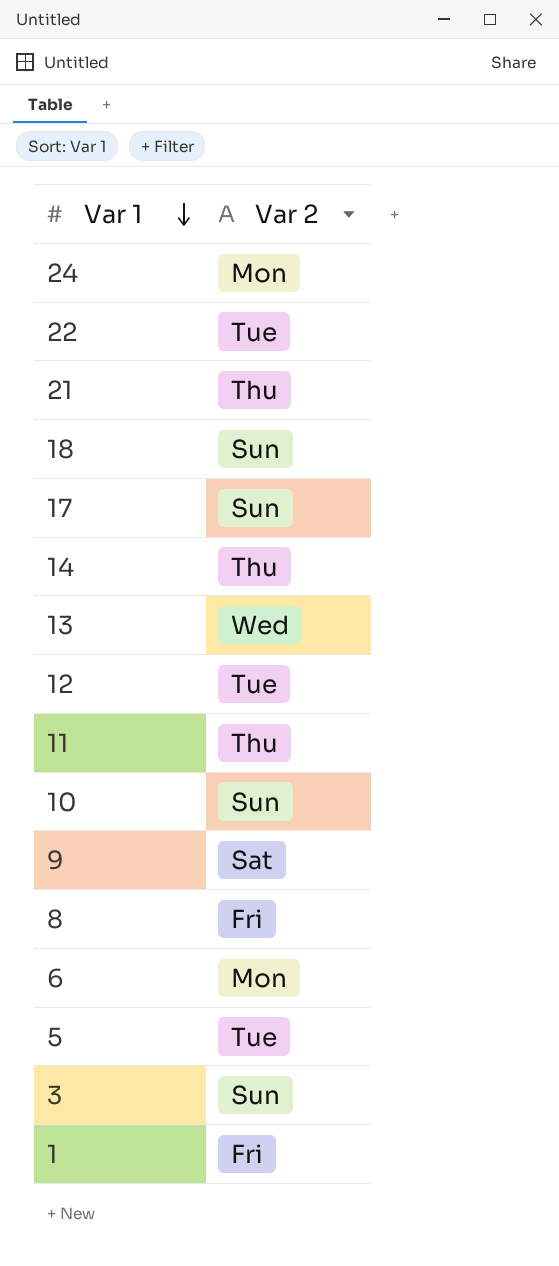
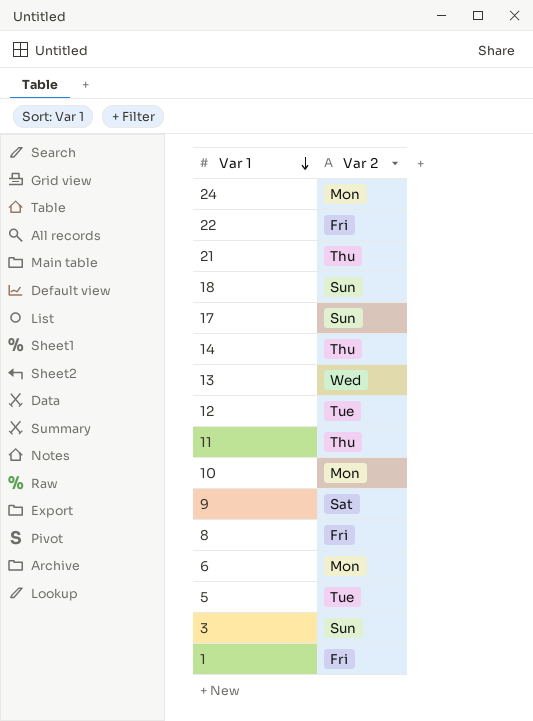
22 | Var 2: Tue -> Fri
10 | Var 2: Sun -> Mon

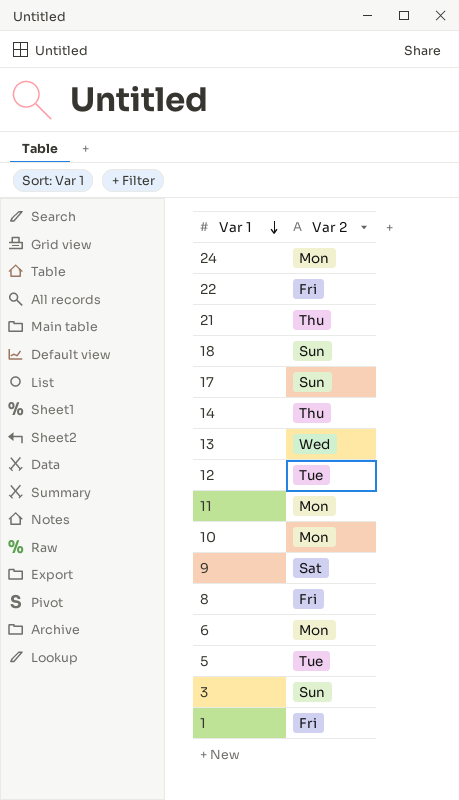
11 | Var 2: Thu -> Mon

